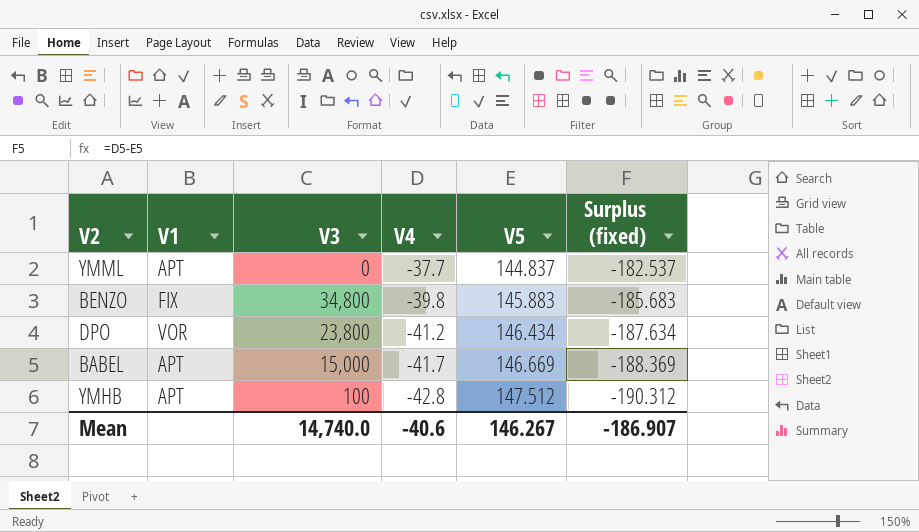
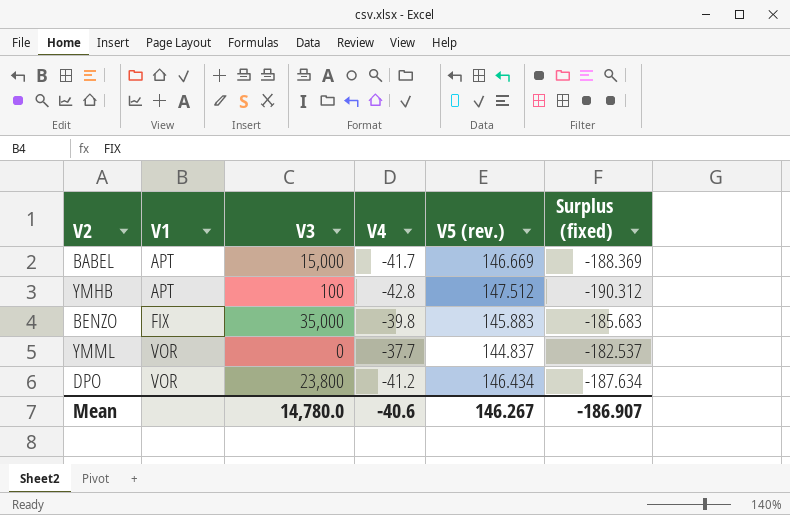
row order: V4 descending -> V1 ascending
column name: V5 -> V5 (rev.)
BENZO | V3: 34,800 -> 35,000
YMML | V1: APT -> VOR
Mean | V3: 14,740.0 -> 14,780.0

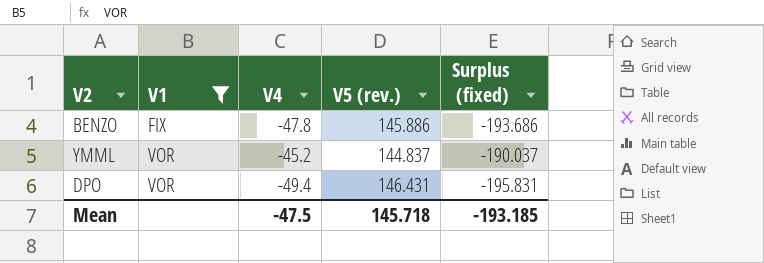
filter: none -> V1 != APT
column V3 | position: 3 -> none
BENZO | V4: -39.8 -> -47.8
BENZO | V5 (rev.): 145.883 -> 145.886
BENZO | Surplus (fixed): -185.683 -> -193.686
YMML | V4: -37.7 -> -45.2
YMML | Surplus (fixed): -182.537 -> -190.037
DPO | V4: -41.2 -> -49.4
DPO | V5 (rev.): 146.434 -> 146.431
DPO | Surplus (fixed): -187.634 -> -195.831
Mean | V4: -40.6 -> -47.5
Mean | V5 (rev.): 146.267 -> 145.718
Mean | Surplus (fixed): -186.907 -> -193.185

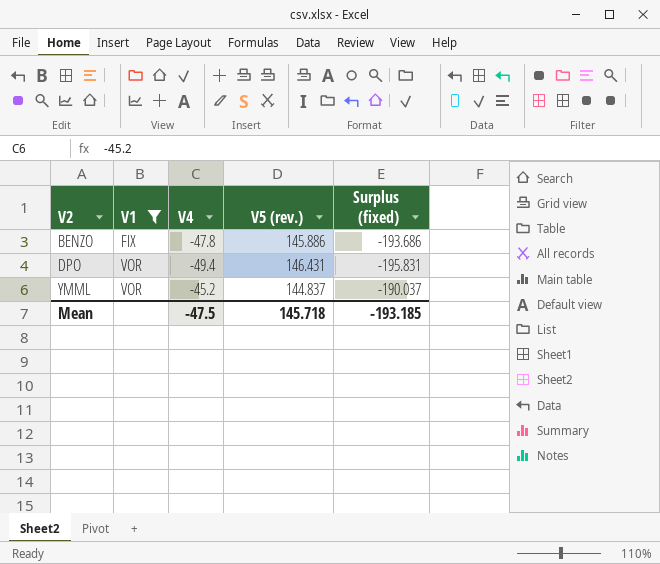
row order: V1 ascending -> V2 ascending

